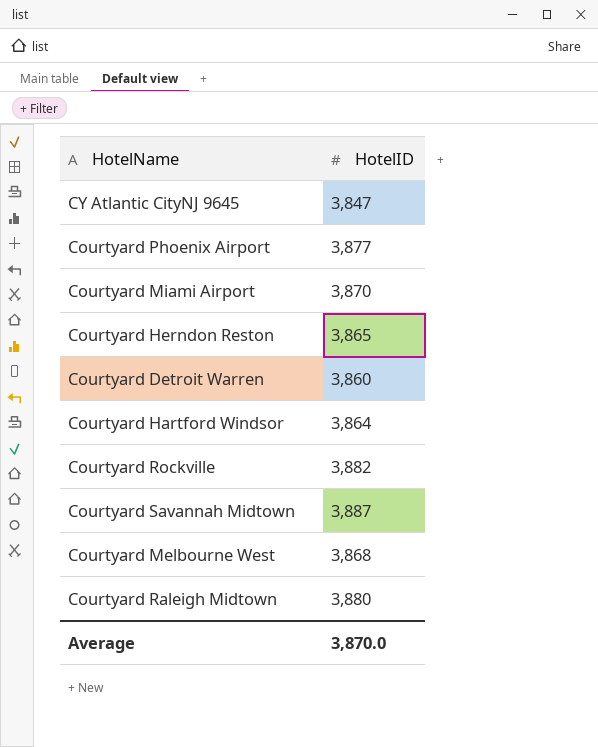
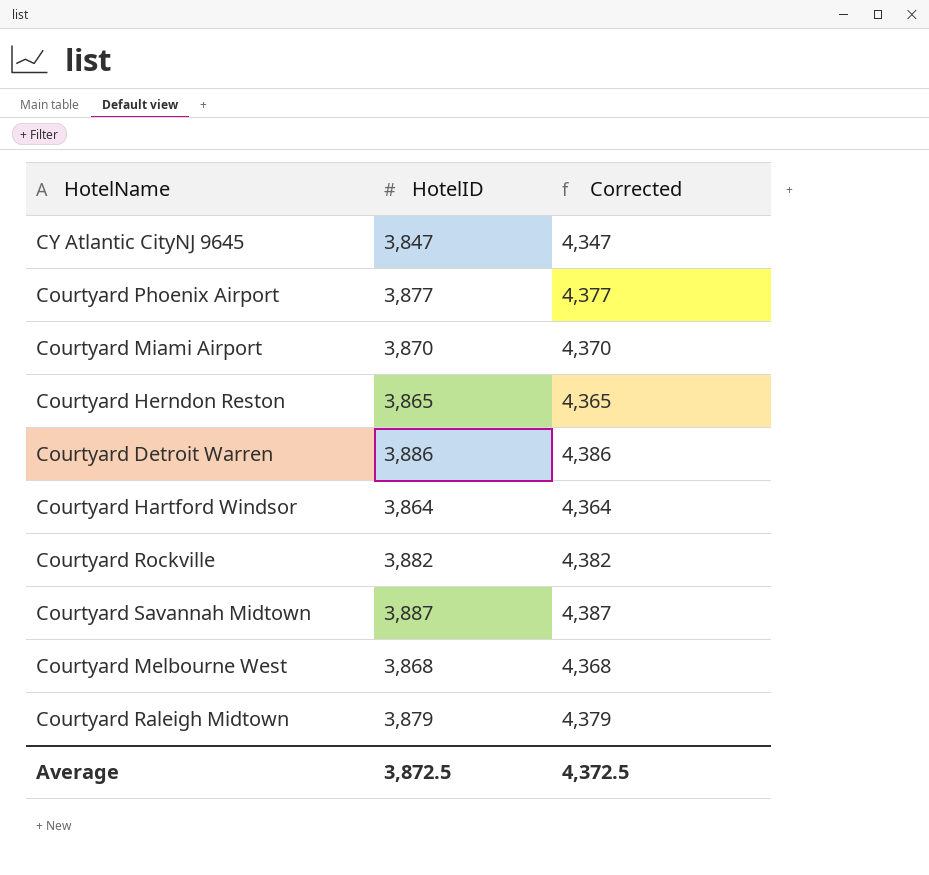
column Corrected | formula: none -> [HotelID] + 500
Courtyard Detroit Warren | HotelID: 3,860 -> 3,886
Courtyard Raleigh Midtown | HotelID: 3,880 -> 3,879
Average | HotelID: 3,870.0 -> 3,872.5

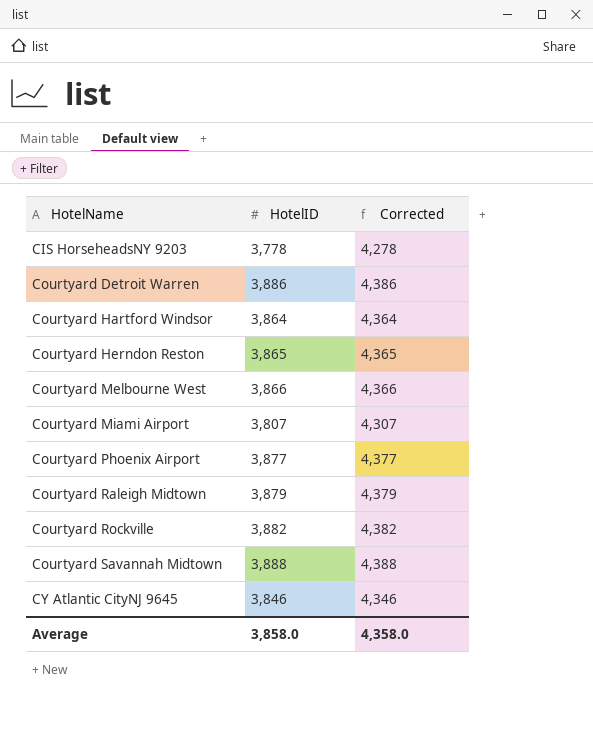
row order: none -> HotelName ascending
row CIS HorseheadsNY 9203: none -> 3,778 | 4,278
Courtyard Melbourne West | HotelID: 3,868 -> 3,866
Courtyard Melbourne West | Corrected: 4,368 -> 4,366
Courtyard Miami Airport | HotelID: 3,870 -> 3,807
Courtyard Miami Airport | Corrected: 4,370 -> 4,307
Courtyard Savannah Midtown | HotelID: 3,887 -> 3,888
Courtyard Savannah Midtown | Corrected: 4,387 -> 4,388
CY Atlantic CityNJ 9645 | HotelID: 3,847 -> 3,846
CY Atlantic CityNJ 9645 | Corrected: 4,347 -> 4,346
Average | HotelID: 3,872.5 -> 3,858.0
Average | Corrected: 4,372.5 -> 4,358.0

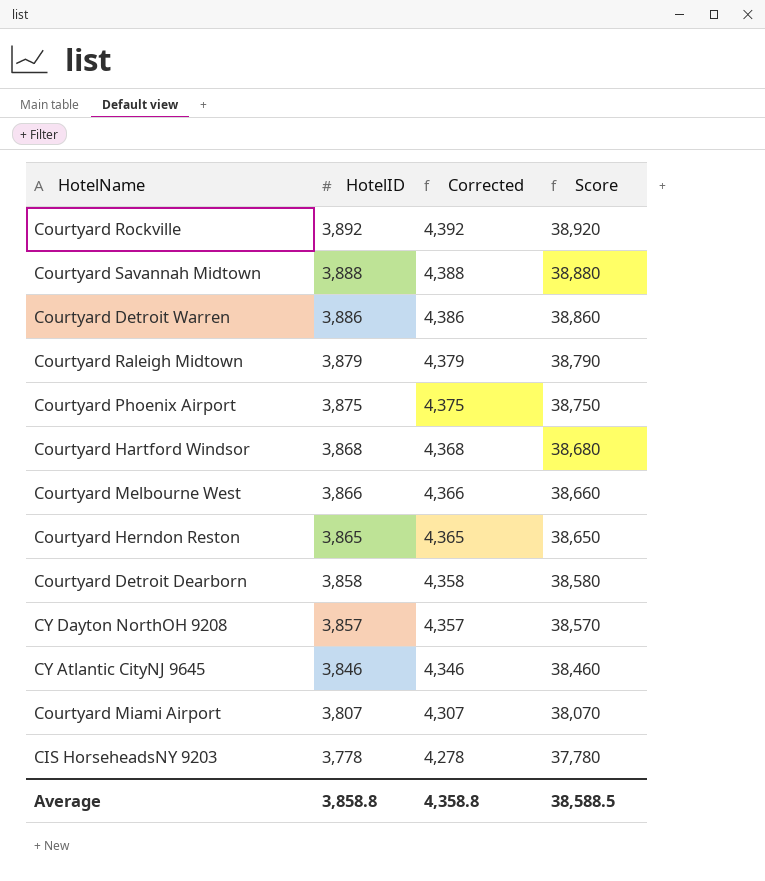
row order: HotelName ascending -> HotelID descending
column Score | formula: none -> [HotelID] * 10
Courtyard Rockville | HotelID: 3,882 -> 3,892
Courtyard Rockville | Corrected: 4,382 -> 4,392
Courtyard Phoenix Airport | HotelID: 3,877 -> 3,875
Courtyard Phoenix Airport | Corrected: 4,377 -> 4,375
Courtyard Hartford Windsor | HotelID: 3,864 -> 3,868
Courtyard Hartford Windsor | Corrected: 4,364 -> 4,368
row Courtyard Detroit Dearborn: none -> 3,858 | 4,358 | 38,580
row CY Dayton NorthOH 9208: none -> 3,857 | 4,357 | 38,570
Average | HotelID: 3,858.0 -> 3,858.8
Average | Corrected: 4,358.0 -> 4,358.8

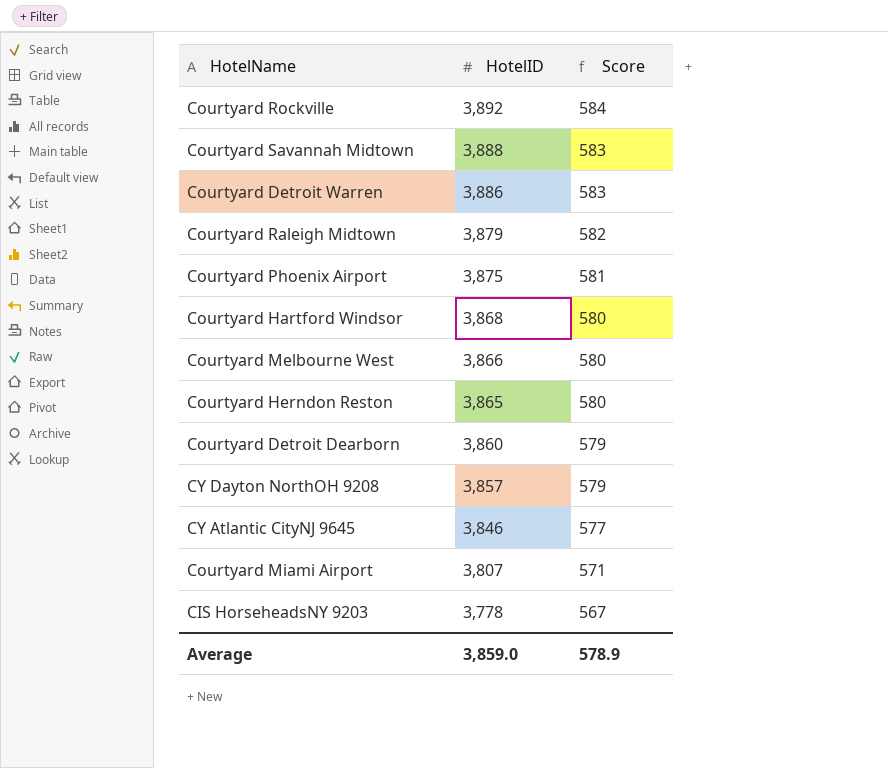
column Corrected | formula: [HotelID] + 500 -> none
column Score | formula: [HotelID] * 10 -> [HotelID] * 0.15
Courtyard Detroit Dearborn | HotelID: 3,858 -> 3,860
Average | HotelID: 3,858.8 -> 3,859.0
Average | Score: 38,588.5 -> 578.9

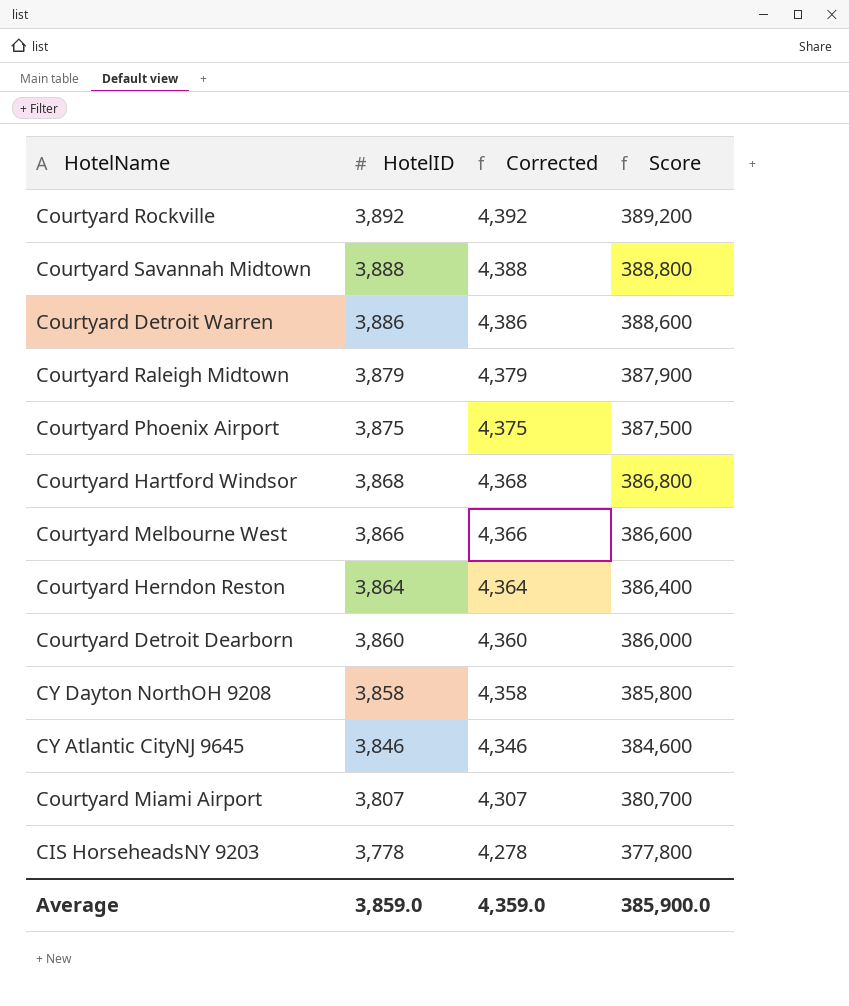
column Corrected | formula: none -> [HotelID] + 500
column Score | formula: [HotelID] * 0.15 -> [HotelID] * 100
Courtyard Herndon Reston | HotelID: 3,865 -> 3,864
CY Dayton NorthOH 9208 | HotelID: 3,857 -> 3,858
Average | Score: 578.9 -> 385,900.0

